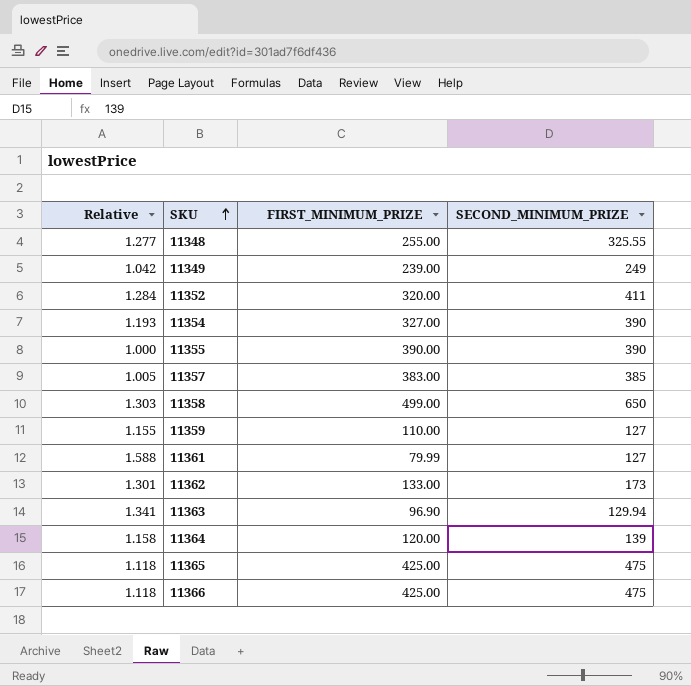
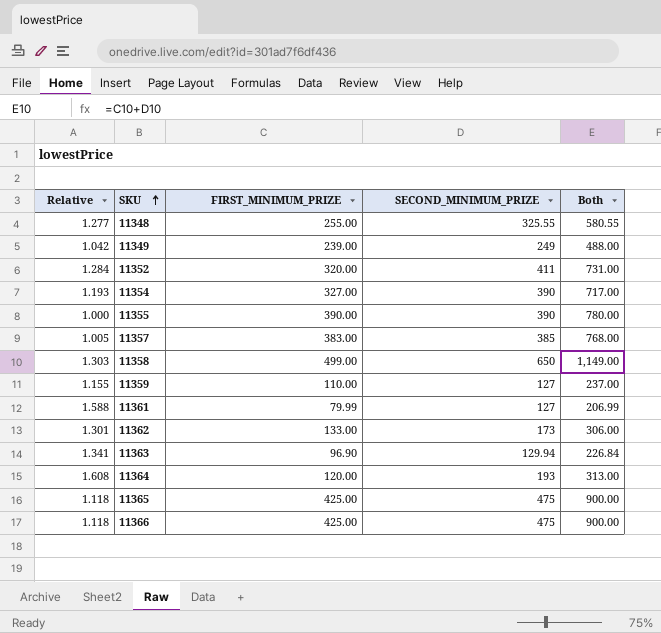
column Both | formula: none -> [FIRST_MINIMUM_PRIZE] + [SECOND_MINIMUM_PRIZE]
11364 | Relative: 1.158 -> 1.608
11364 | SECOND_MINIMUM_PRIZE: 139 -> 193

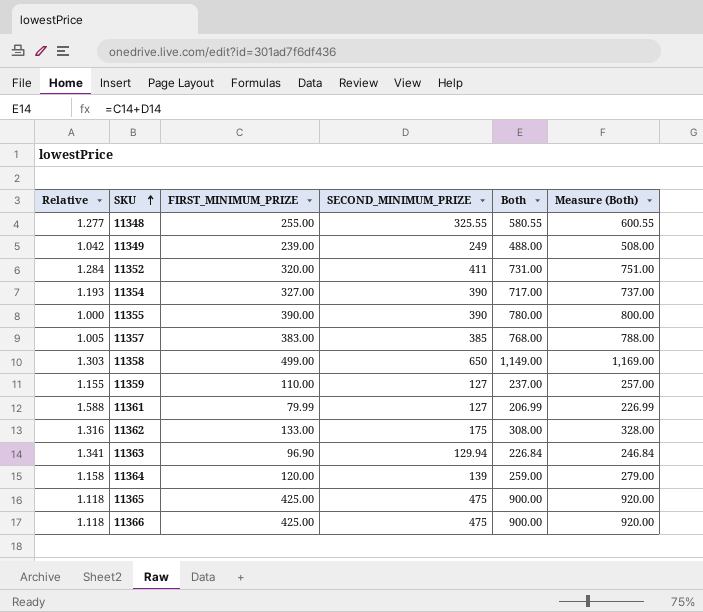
column Measure (Both) | formula: none -> [Both] + 20
11362 | Relative: 1.301 -> 1.316
11362 | SECOND_MINIMUM_PRIZE: 173 -> 175
11362 | Both: 306.00 -> 308.00
11364 | Relative: 1.608 -> 1.158
11364 | SECOND_MINIMUM_PRIZE: 193 -> 139
11364 | Both: 313.00 -> 259.00

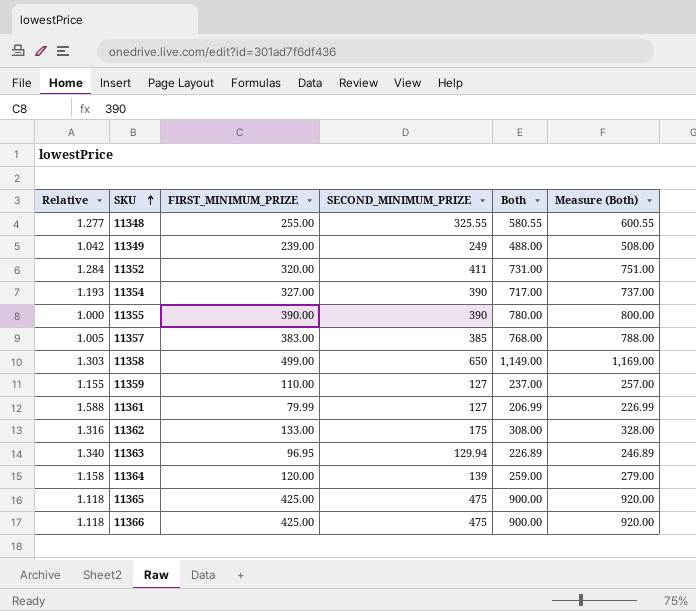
11363 | Relative: 1.341 -> 1.340
11363 | FIRST_MINIMUM_PRIZE: 96.90 -> 96.95
11363 | Both: 226.84 -> 226.89
11363 | Measure (Both): 246.84 -> 246.89

